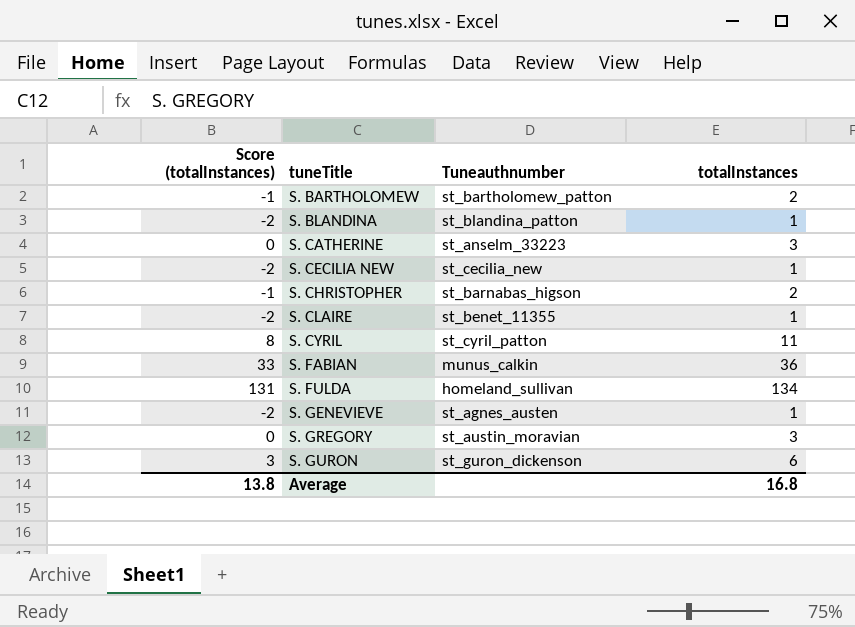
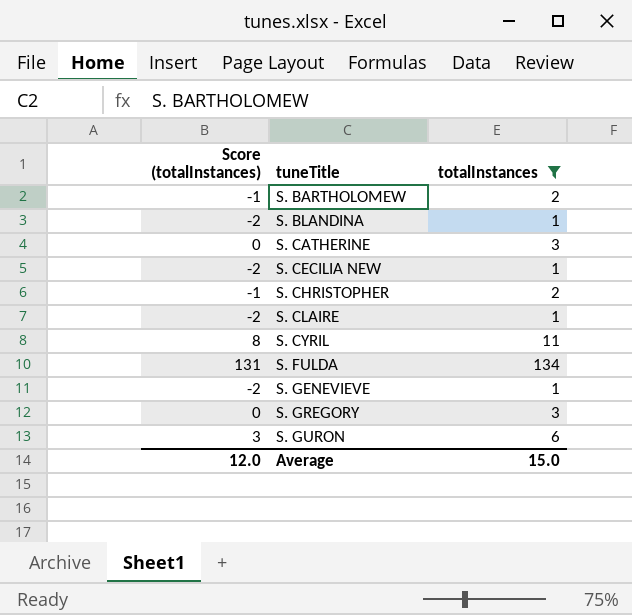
filter: none -> totalInstances != 36
column Tuneauthnumber | position: 3 -> none
Average | Score (totalInstances): 13.8 -> 12.0
Average | totalInstances: 16.8 -> 15.0

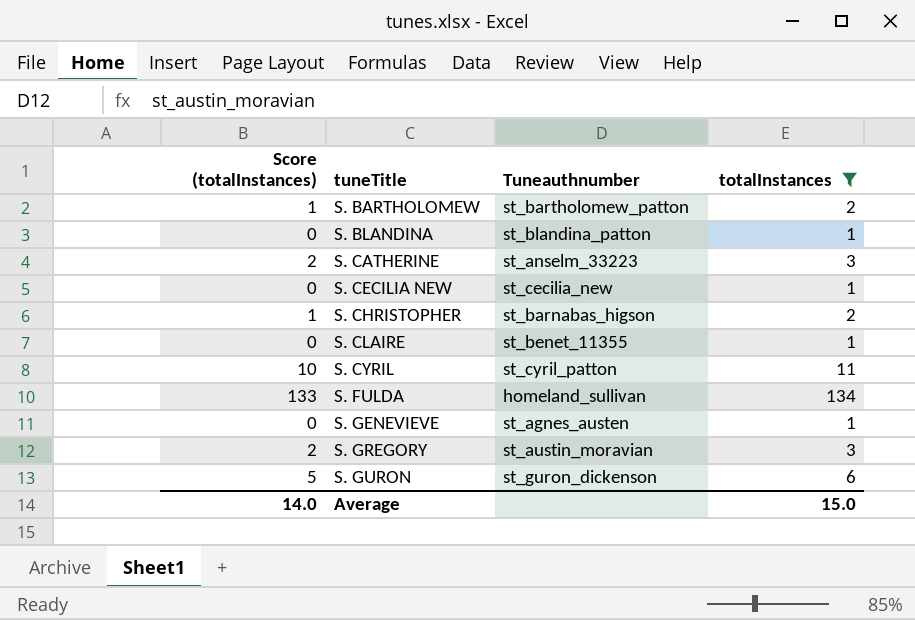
column Score (totalInstances) | formula: [totalInstances] - 3 -> [totalInstances] - 1
column Tuneauthnumber | position: none -> 3
Average | Score (totalInstances): 12.0 -> 14.0

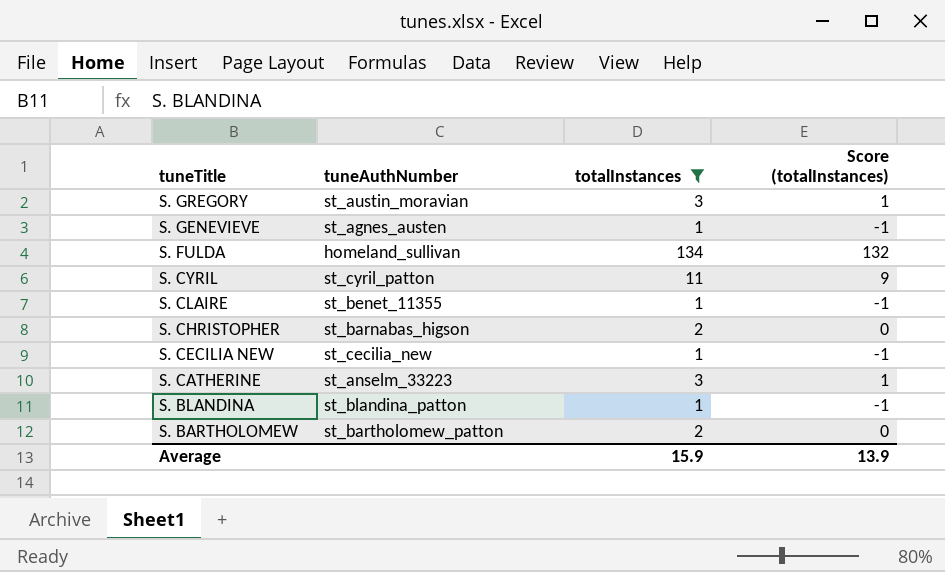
row order: tuneTitle ascending -> tuneTitle descending
column name: Tuneauthnumber -> tuneAuthNumber
column Score (totalInstances) | formula: [totalInstances] - 1 -> [totalInstances] - 2
column Score (totalInstances) | position: 1 -> 4
row S. GURON: 5 | st_guron_dickenson | 6 -> none
Average | totalInstances: 15.0 -> 15.9
Average | Score (totalInstances): 14.0 -> 13.9

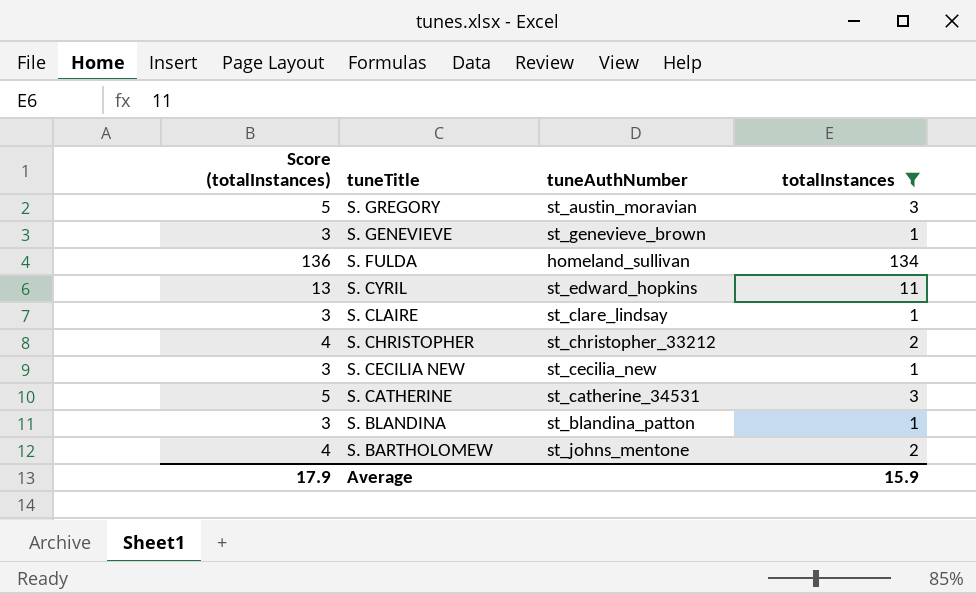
column Score (totalInstances) | formula: [totalInstances] - 2 -> [totalInstances] + 2
column Score (totalInstances) | position: 4 -> 1
S. GENEVIEVE | tuneAuthNumber: st_agnes_austen -> st_genevieve_brown
S. CYRIL | tuneAuthNumber: st_cyril_patton -> st_edward_hopkins
S. CLAIRE | tuneAuthNumber: st_benet_11355 -> st_clare_lindsay
S. CHRISTOPHER | tuneAuthNumber: st_barnabas_higson -> st_christopher_33212
S. CATHERINE | tuneAuthNumber: st_anselm_33223 -> st_catherine_34531
S. BARTHOLOMEW | tuneAuthNumber: st_bartholomew_patton -> st_johns_mentone
Average | Score (totalInstances): 13.9 -> 17.9

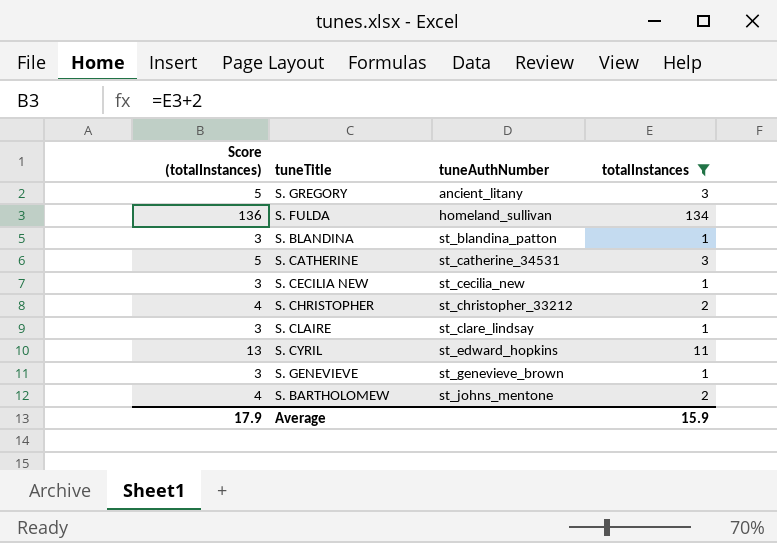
row order: tuneTitle descending -> tuneAuthNumber ascending
S. GREGORY | tuneAuthNumber: st_austin_moravian -> ancient_litany

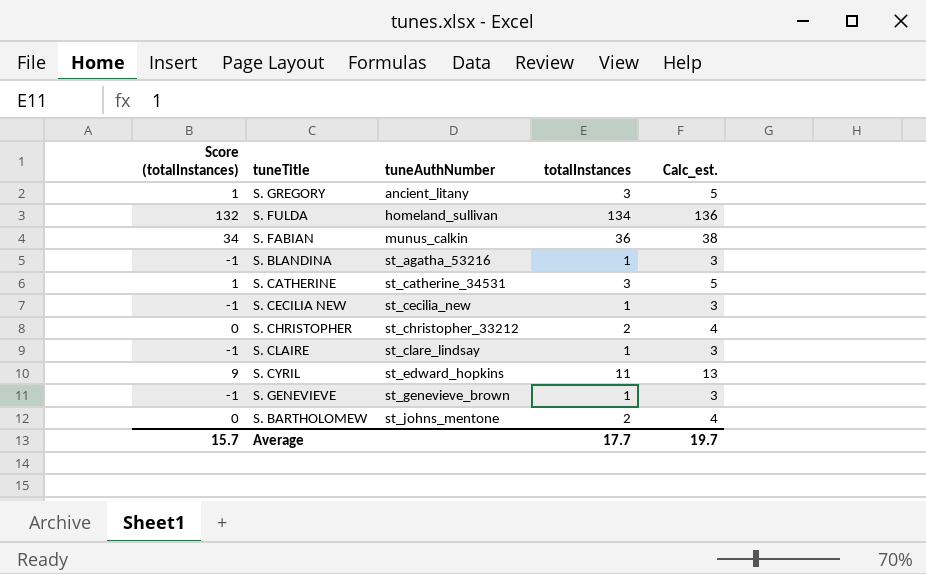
filter: totalInstances != 36 -> none
column Score (totalInstances) | formula: [totalInstances] + 2 -> [totalInstances] - 2
column Calc_est. | formula: none -> [totalInstances] + 2
S. BLANDINA | tuneAuthNumber: st_blandina_patton -> st_agatha_53216
Average | Score (totalInstances): 17.9 -> 15.7
Average | totalInstances: 15.9 -> 17.7

